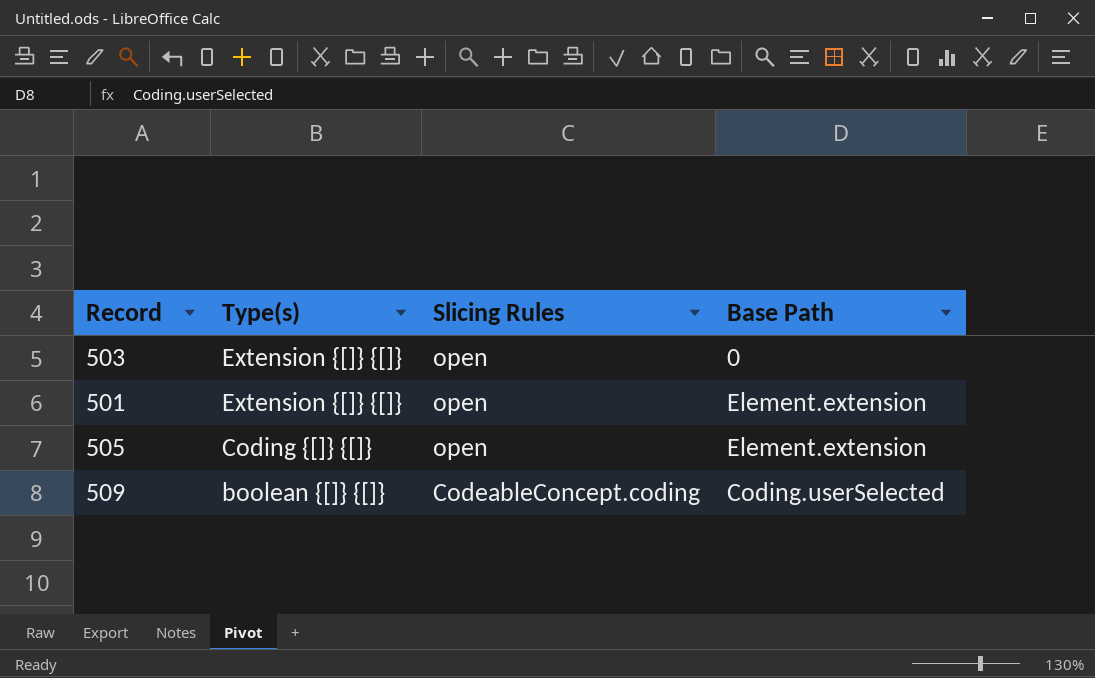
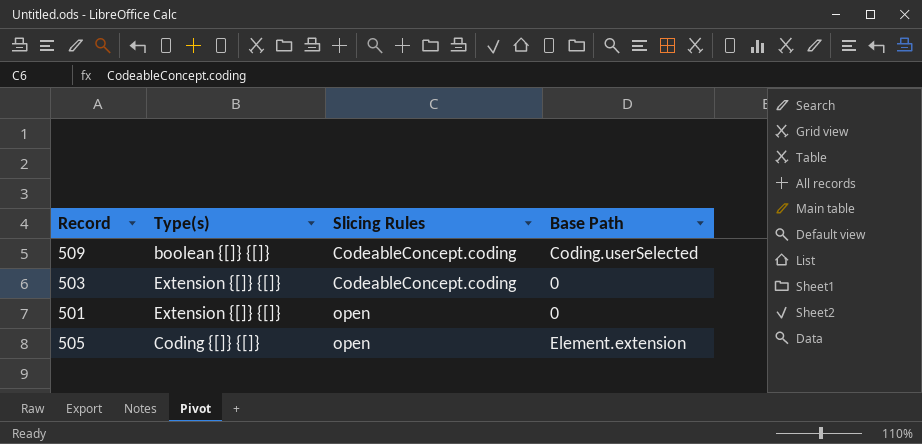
row order: Type(s) descending -> Slicing Rules ascending
503 | Slicing Rules: open -> CodeableConcept.coding
501 | Base Path: Element.extension -> 0

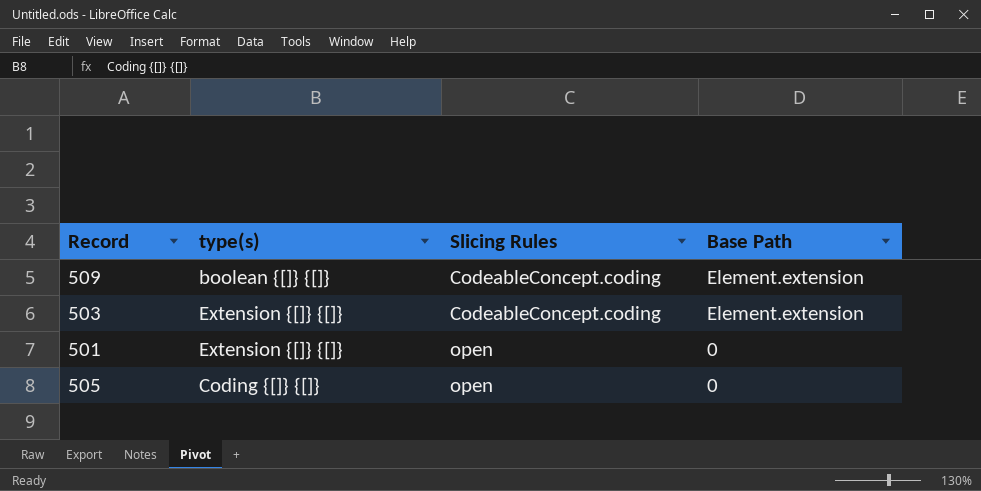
column name: Type(s) -> type(s)
509 | Base Path: Coding.userSelected -> Element.extension
503 | Base Path: 0 -> Element.extension
505 | Base Path: Element.extension -> 0

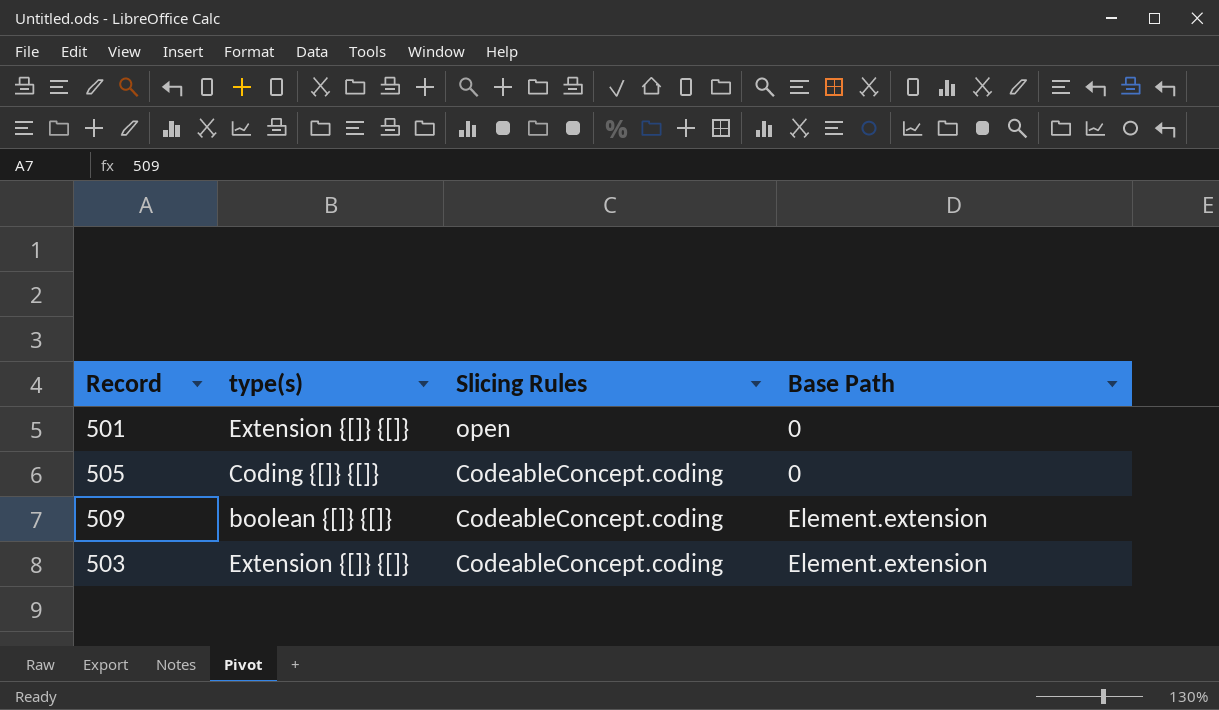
row order: Slicing Rules ascending -> Slicing Rules descending
505 | Slicing Rules: open -> CodeableConcept.coding

